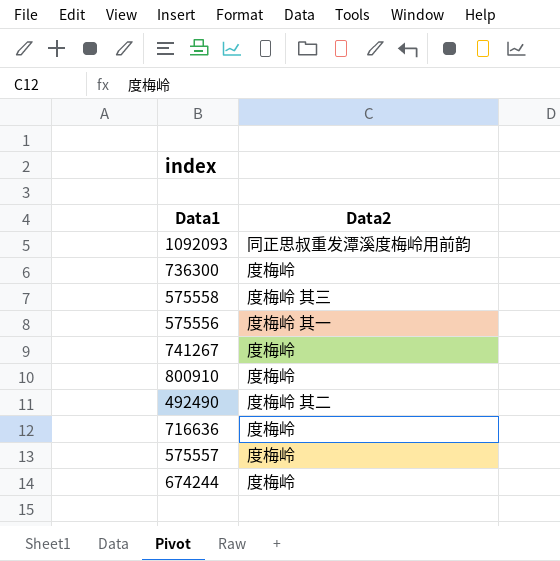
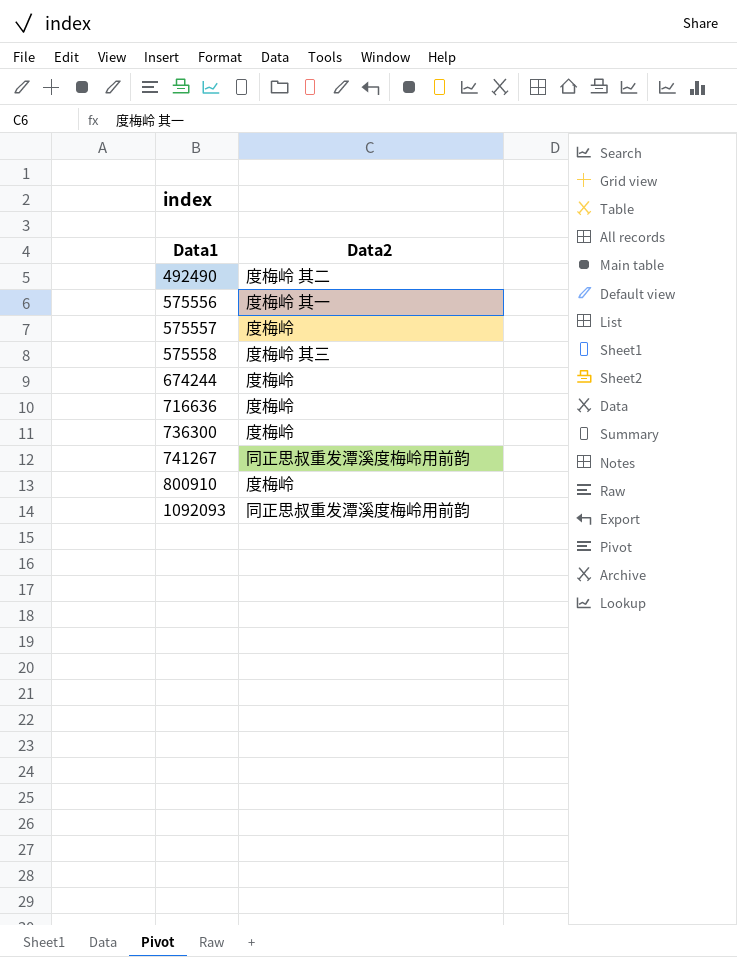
row order: none -> Data1 ascending
741267 | Data2: 度梅岭 -> 同正思叔重发潭溪度梅岭用前韵

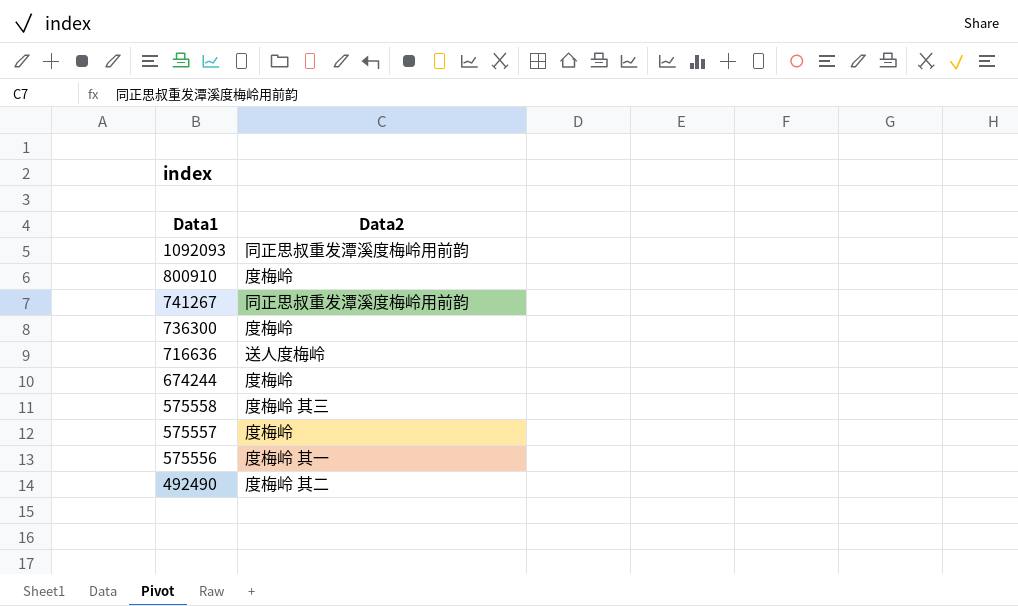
row order: Data1 ascending -> Data1 descending
716636 | Data2: 度梅岭 -> 送人度梅岭

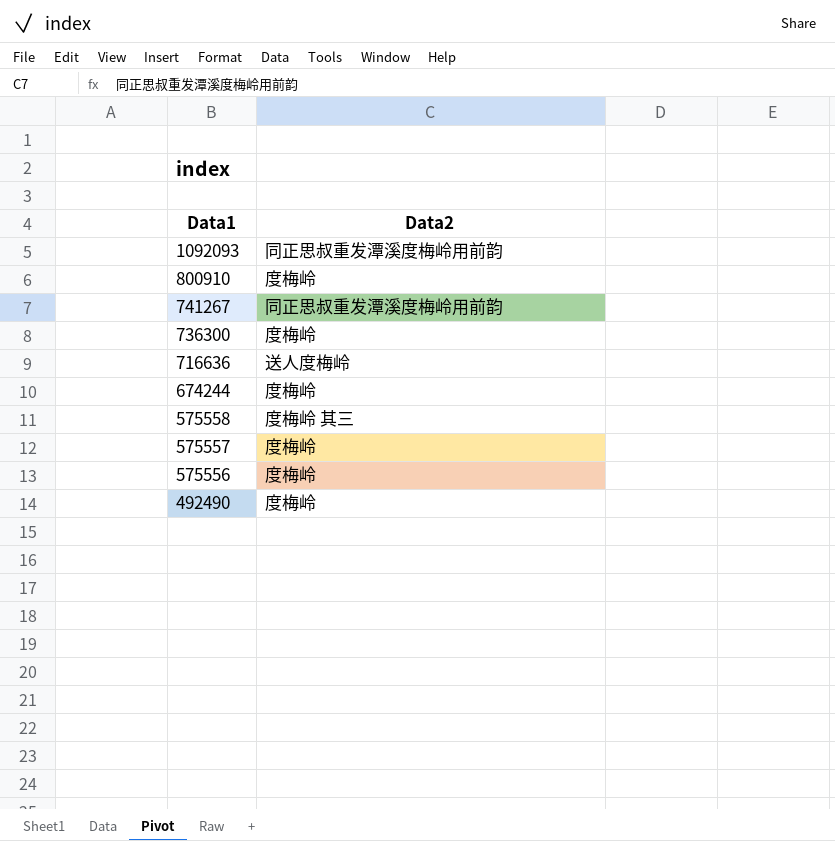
575556 | Data2: 度梅岭 其一 -> 度梅岭
492490 | Data2: 度梅岭 其二 -> 度梅岭

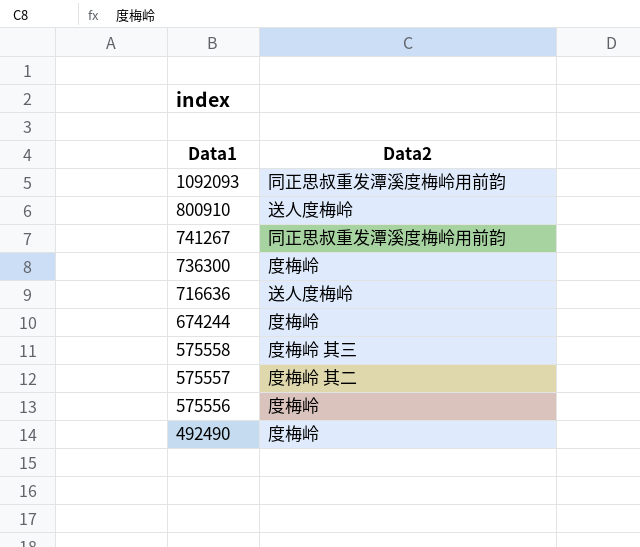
800910 | Data2: 度梅岭 -> 送人度梅岭
575557 | Data2: 度梅岭 -> 度梅岭 其二

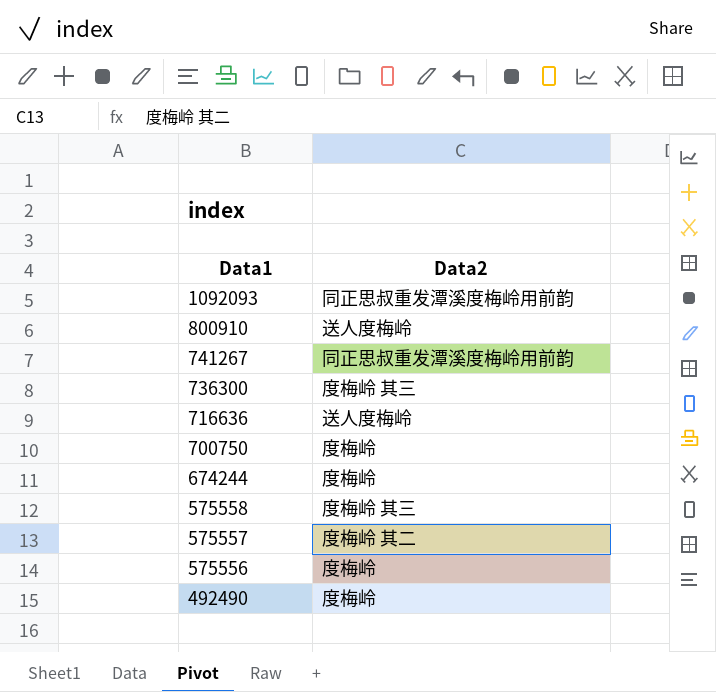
736300 | Data2: 度梅岭 -> 度梅岭 其三
row 700750: none -> 度梅岭

